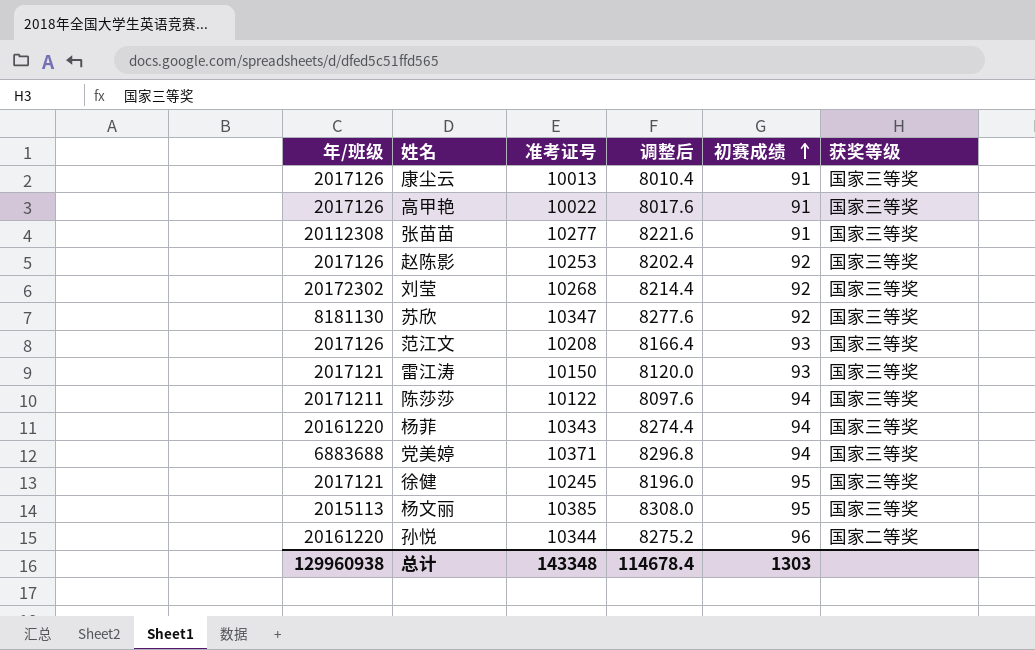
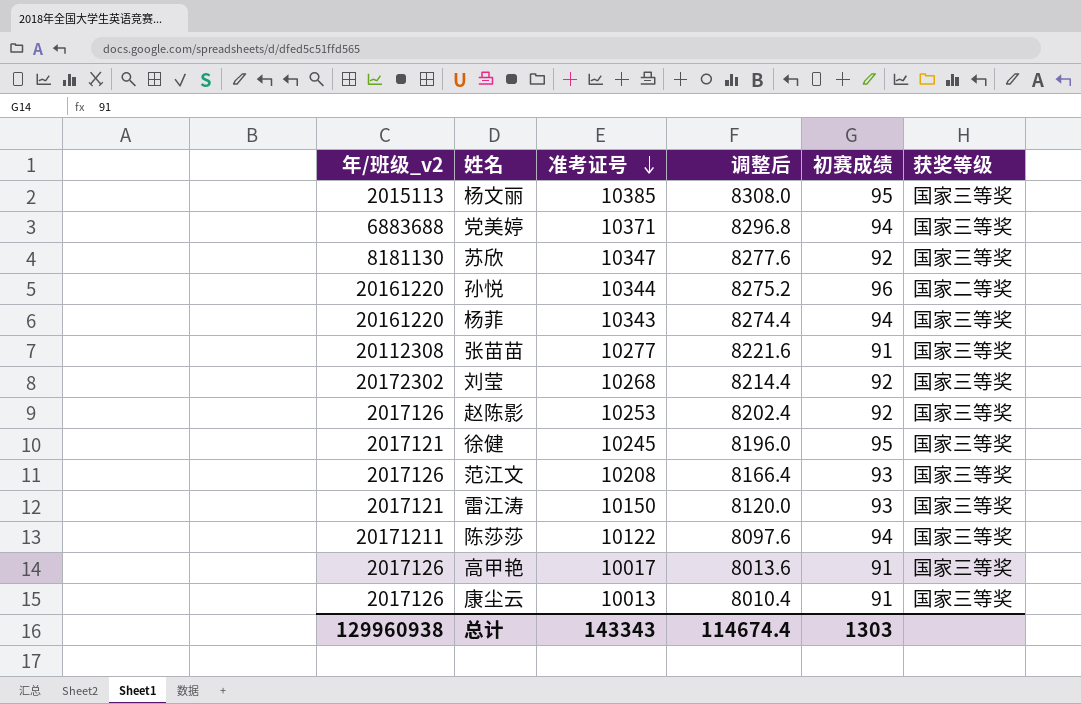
row order: 初赛成绩 ascending -> 准考证号 descending
column name: 年/班级 -> 年/班级_v2
高甲艳 | 准考证号: 10022 -> 10017
高甲艳 | 调整后: 8017.6 -> 8013.6
总计 | 准考证号: 143348 -> 143343
总计 | 调整后: 114678.4 -> 114674.4

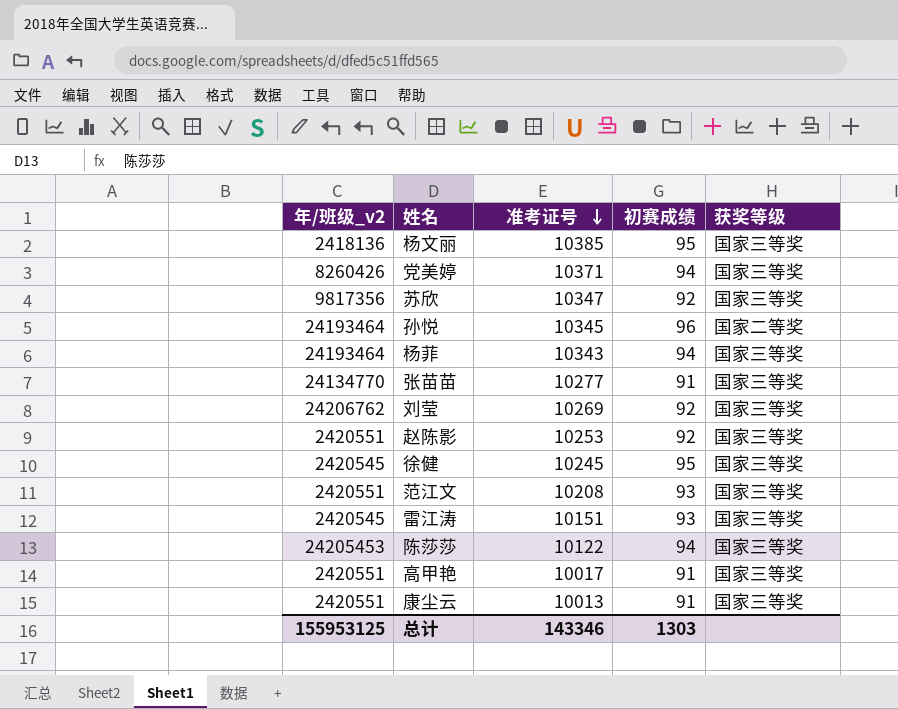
column 调整后 | formula: [准考证号] * 0.8 -> none
杨文丽 | 年/班级_v2: 2015113 -> 2418136
党美婷 | 年/班级_v2: 6883688 -> 8260426
苏欣 | 年/班级_v2: 8181130 -> 9817356
孙悦 | 年/班级_v2: 20161220 -> 24193464
孙悦 | 准考证号: 10344 -> 10345
杨菲 | 年/班级_v2: 20161220 -> 24193464
张苗苗 | 年/班级_v2: 20112308 -> 24134770
刘莹 | 年/班级_v2: 20172302 -> 24206762
刘莹 | 准考证号: 10268 -> 10269
赵陈影 | 年/班级_v2: 2017126 -> 2420551
徐健 | 年/班级_v2: 2017121 -> 2420545
范江文 | 年/班级_v2: 2017126 -> 2420551
雷江涛 | 年/班级_v2: 2017121 -> 2420545
雷江涛 | 准考证号: 10150 -> 10151
陈莎莎 | 年/班级_v2: 20171211 -> 24205453
高甲艳 | 年/班级_v2: 2017126 -> 2420551
康尘云 | 年/班级_v2: 2017126 -> 2420551
总计 | 年/班级_v2: 129960938 -> 155953125
总计 | 准考证号: 143343 -> 143346

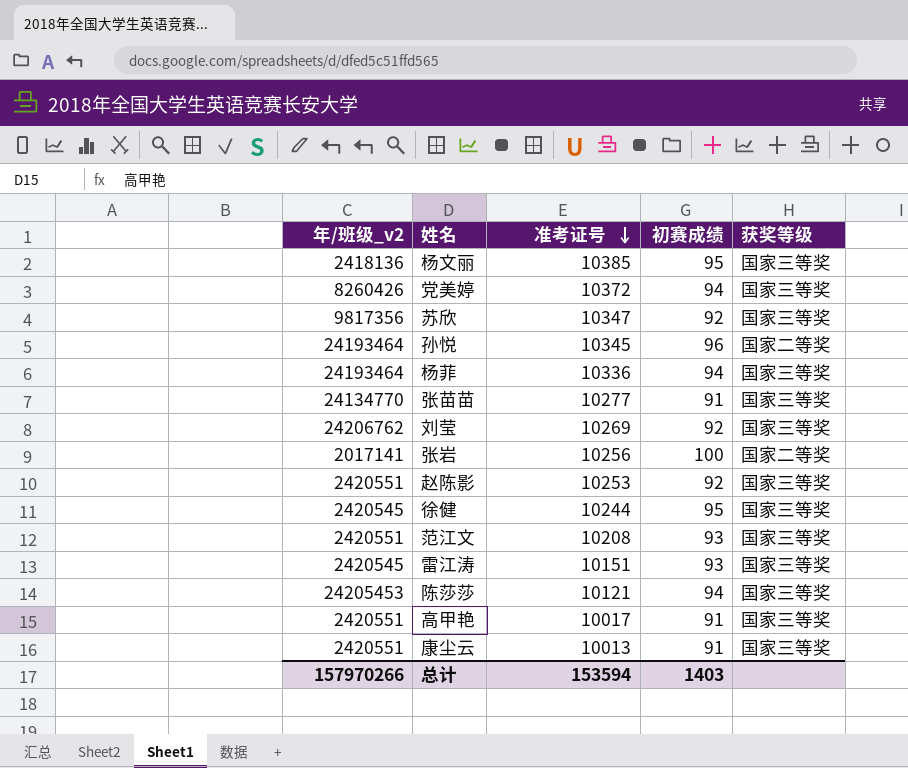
党美婷 | 准考证号: 10371 -> 10372
杨菲 | 准考证号: 10343 -> 10336
row 张岩: none -> 2017141 | 10256 | 100 | 国家二等奖
徐健 | 准考证号: 10245 -> 10244
陈莎莎 | 准考证号: 10122 -> 10121
总计 | 年/班级_v2: 155953125 -> 157970266
总计 | 准考证号: 143346 -> 153594
总计 | 初赛成绩: 1303 -> 1403

